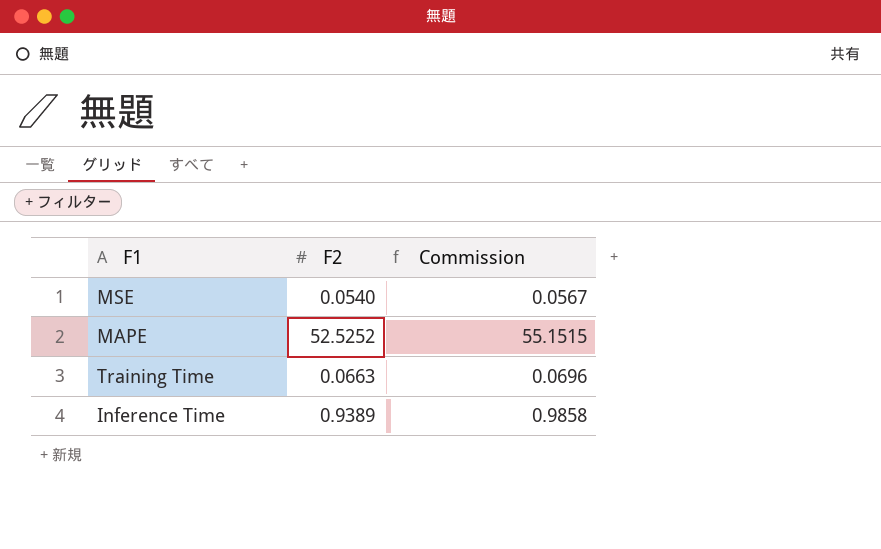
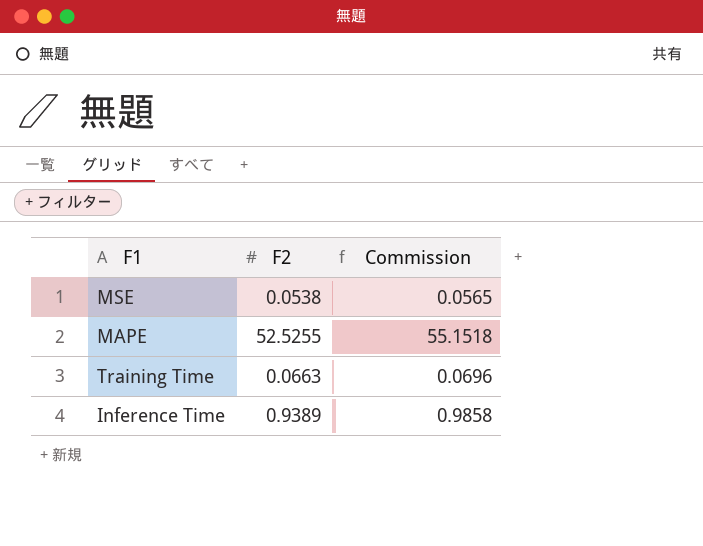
MSE | F2: 0.0540 -> 0.0538
MSE | Commission: 0.0567 -> 0.0565
MAPE | F2: 52.5252 -> 52.5255
MAPE | Commission: 55.1515 -> 55.1518

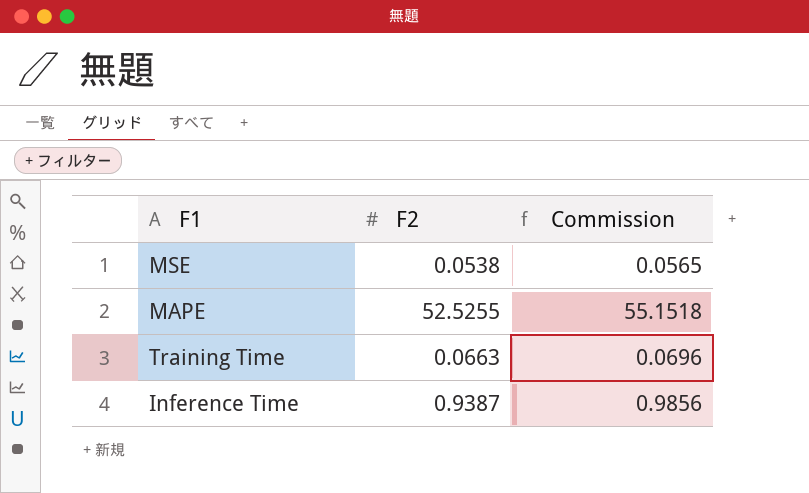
Inference Time | F2: 0.9389 -> 0.9387
Inference Time | Commission: 0.9858 -> 0.9856

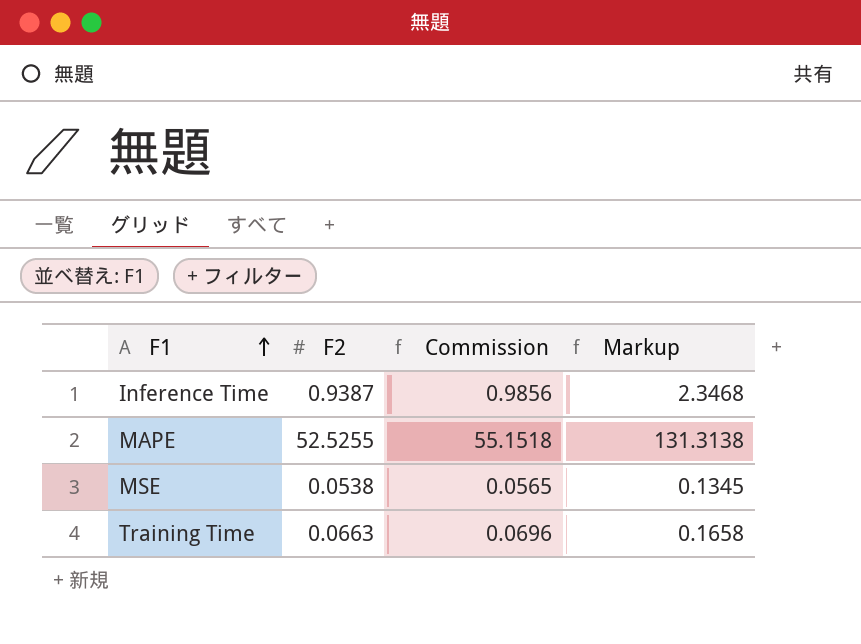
row order: none -> F1 ascending
column Markup | formula: none -> [F2] * 2.5

